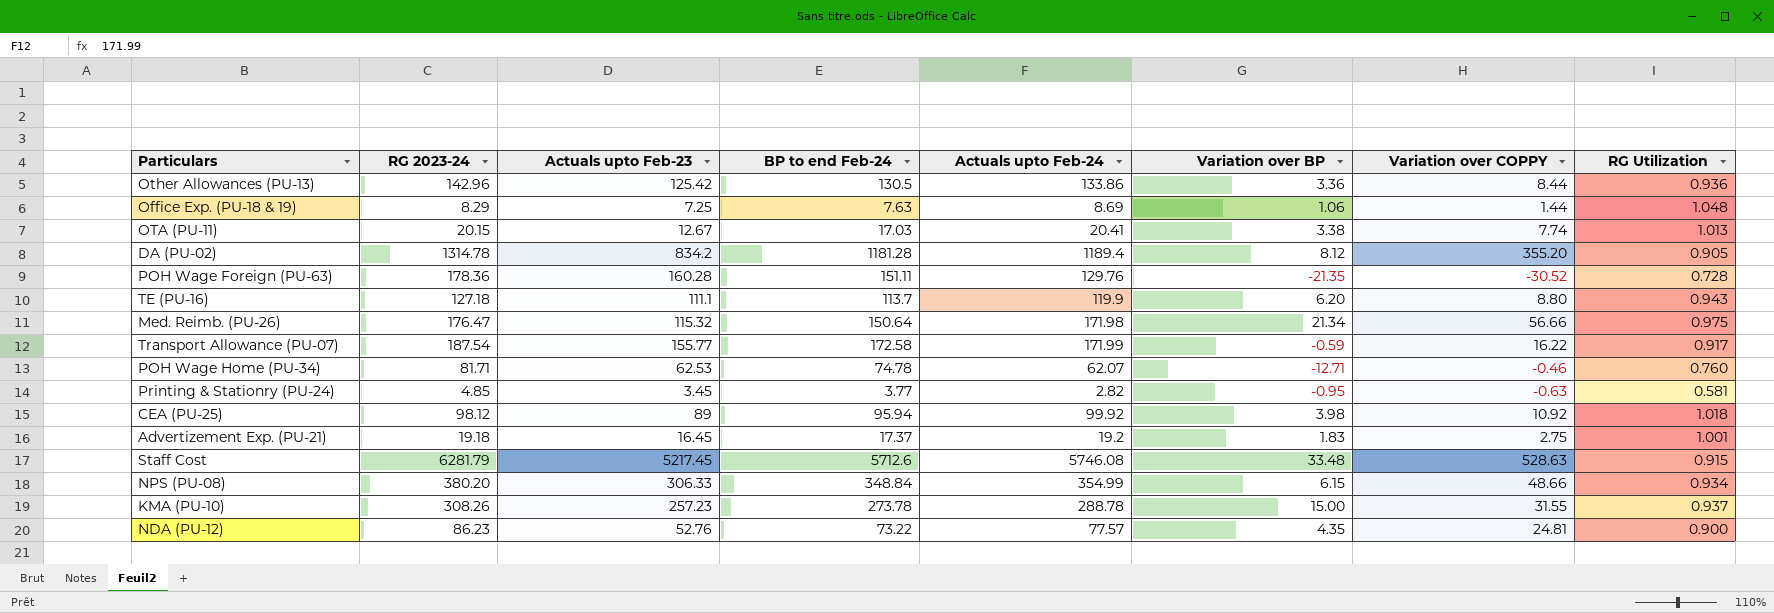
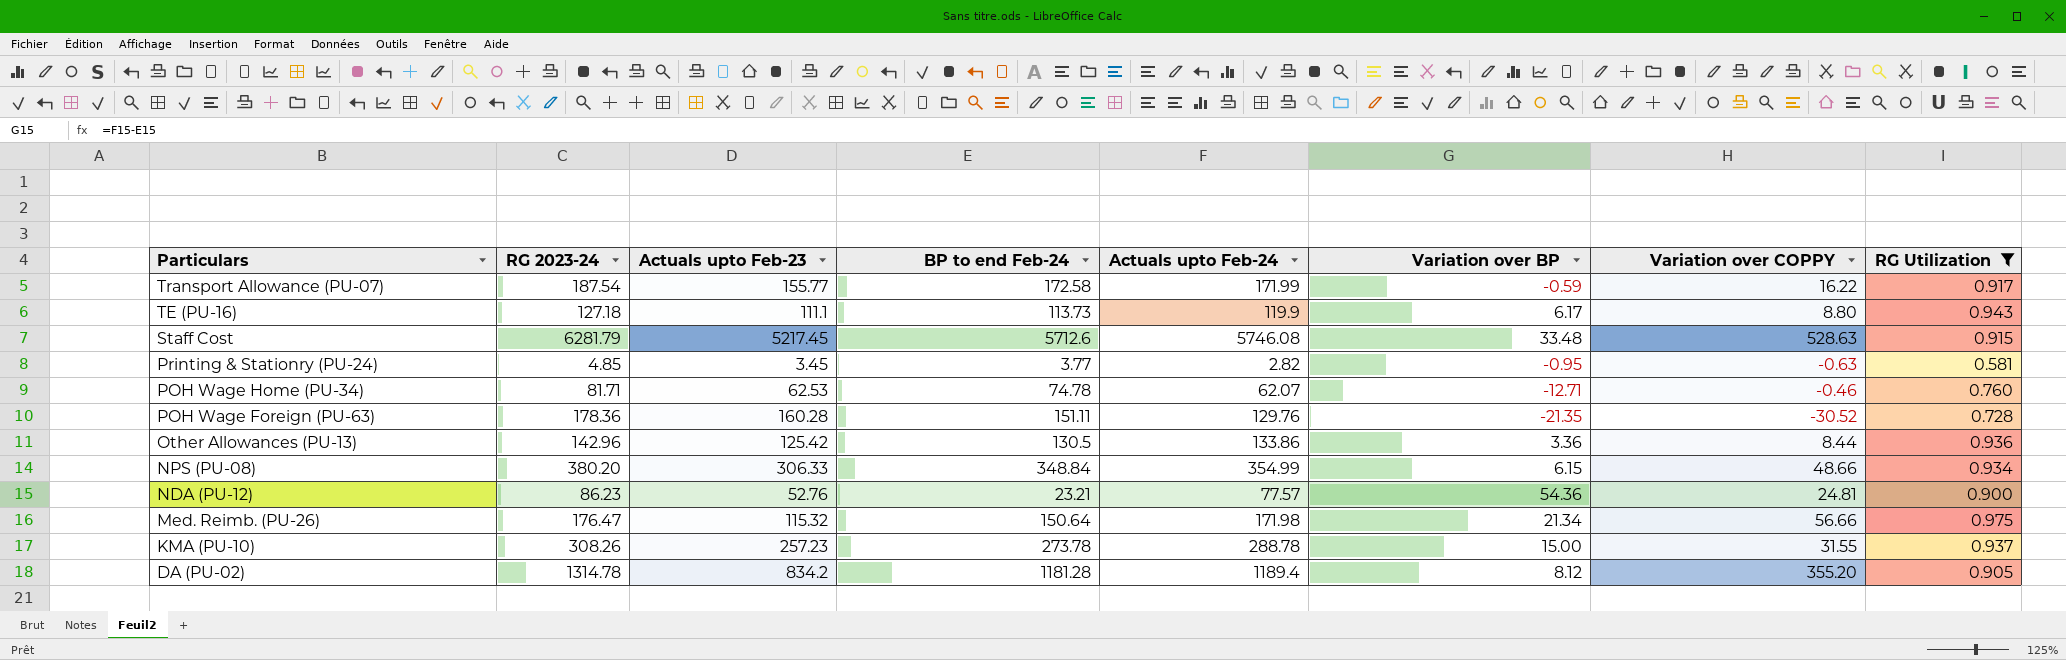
filter: none -> RG Utilization <= 0.975
row order: none -> Particulars descending
TE (PU-16) | BP to end Feb-24: 113.7 -> 113.73
TE (PU-16) | Variation over BP: 6.20 -> 6.17
NDA (PU-12) | BP to end Feb-24: 73.22 -> 23.21
NDA (PU-12) | Variation over BP: 4.35 -> 54.36

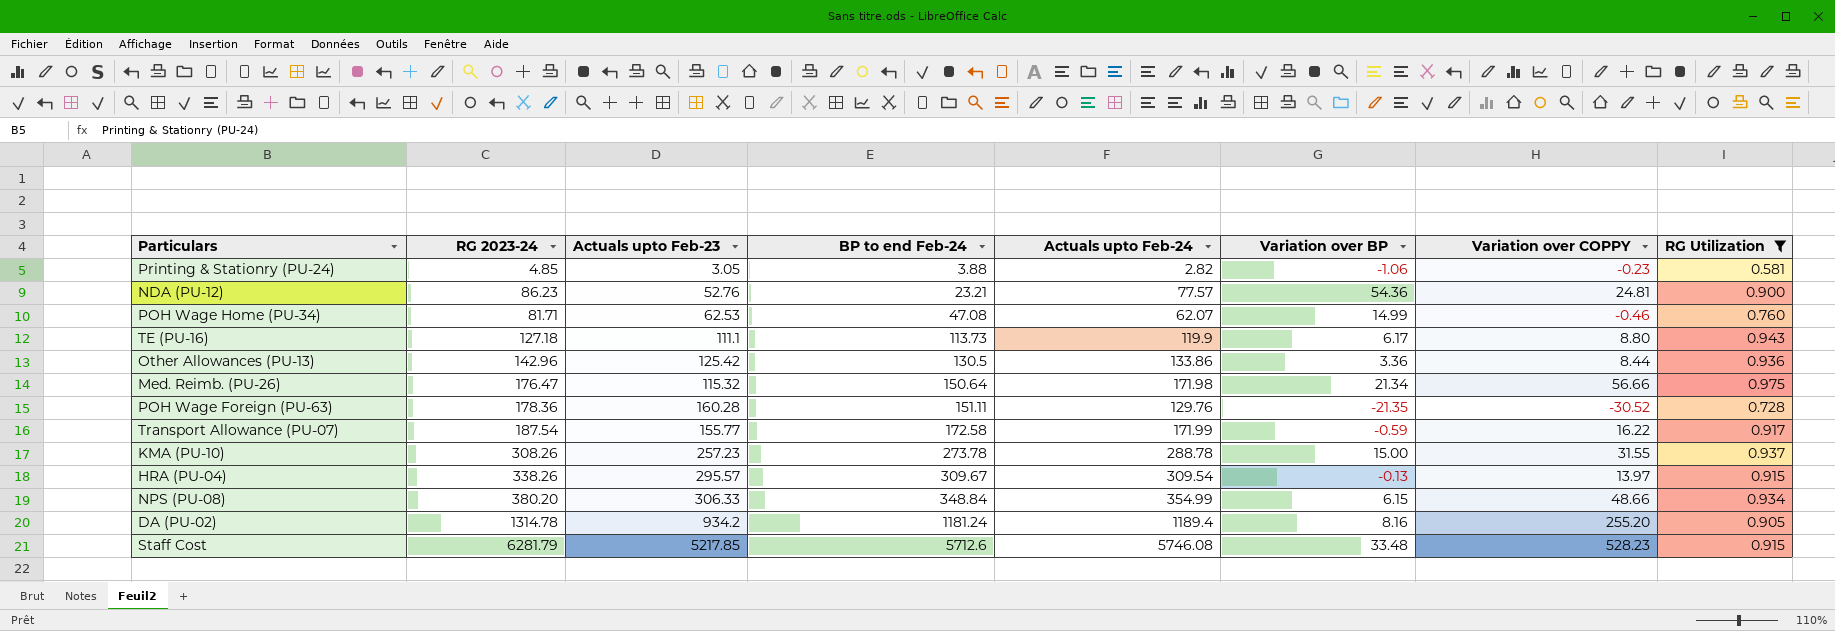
row order: Particulars descending -> BP to end Feb-24 ascending
Printing & Stationry (PU-24) | Actuals upto Feb-23: 3.45 -> 3.05
Printing & Stationry (PU-24) | BP to end Feb-24: 3.77 -> 3.88
Printing & Stationry (PU-24) | Variation over BP: -0.95 -> -1.06
Printing & Stationry (PU-24) | Variation over COPPY: -0.63 -> -0.23
POH Wage Home (PU-34) | BP to end Feb-24: 74.78 -> 47.08
POH Wage Home (PU-34) | Variation over BP: -12.71 -> 14.99
row HRA (PU-04): none -> 338.26 | 295.57 | 309.67 | 309.54 | -0.13 | 13.97 | 0.915
DA (PU-02) | Actuals upto Feb-23: 834.2 -> 934.2
DA (PU-02) | BP to end Feb-24: 1181.28 -> 1181.24
DA (PU-02) | Variation over BP: 8.12 -> 8.16
DA (PU-02) | Variation over COPPY: 355.20 -> 255.20
Staff Cost | Actuals upto Feb-23: 5217.45 -> 5217.85
Staff Cost | Variation over COPPY: 528.63 -> 528.23

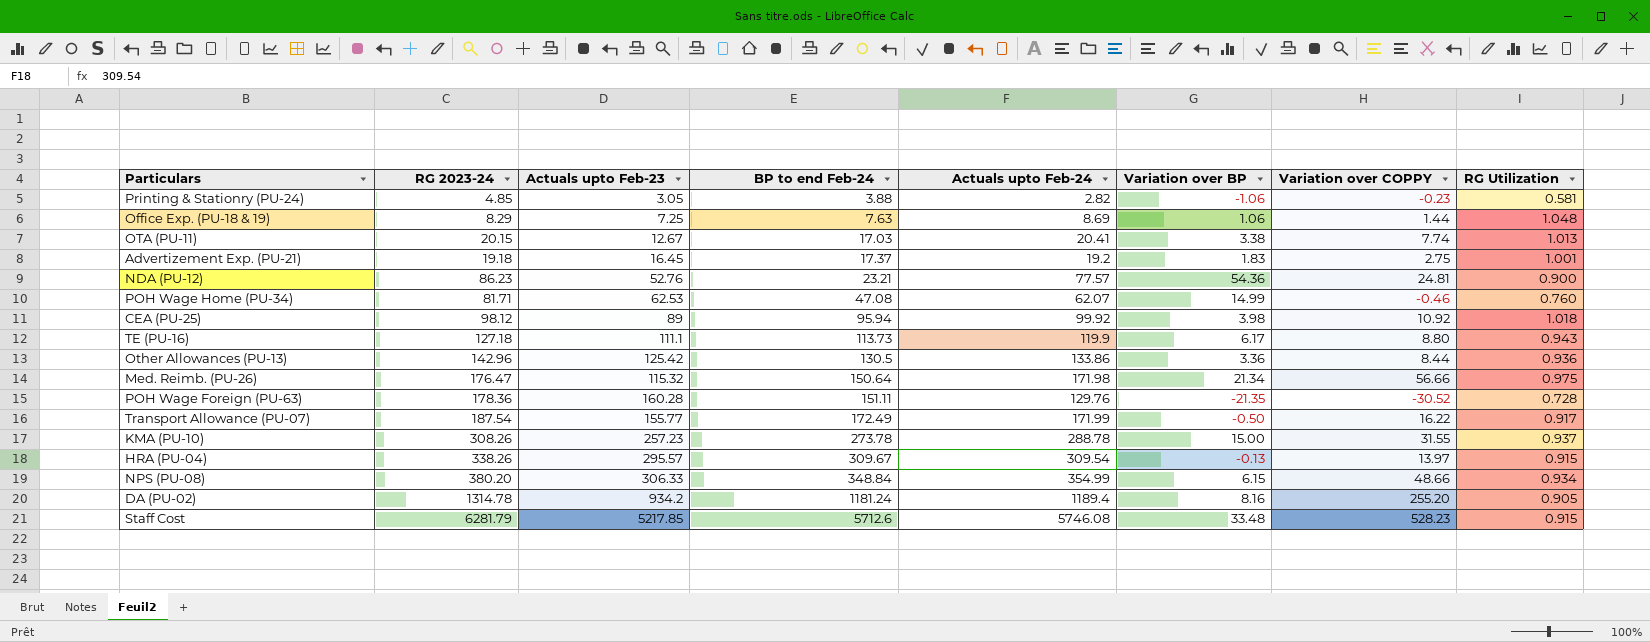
filter: RG Utilization <= 0.975 -> none
Transport Allowance (PU-07) | BP to end Feb-24: 172.58 -> 172.49
Transport Allowance (PU-07) | Variation over BP: -0.59 -> -0.50

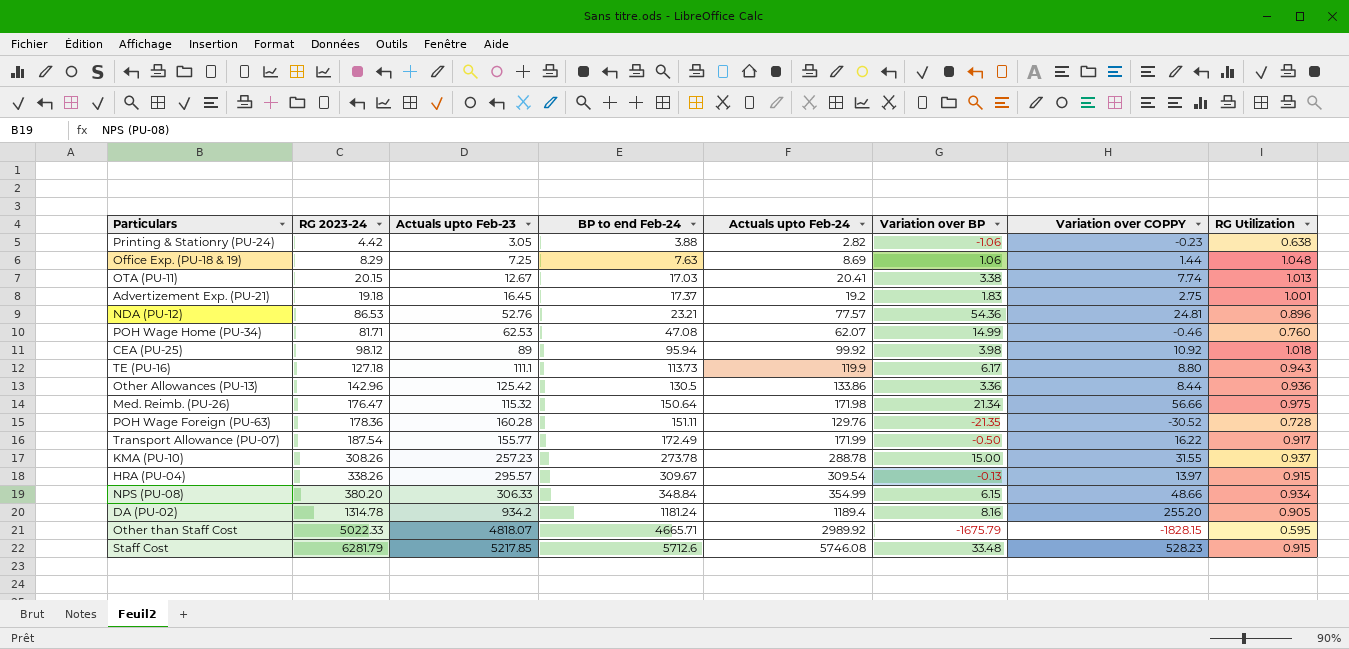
Printing & Stationry (PU-24) | RG 2023-24: 4.85 -> 4.42
Printing & Stationry (PU-24) | RG Utilization: 0.581 -> 0.638
NDA (PU-12) | RG 2023-24: 86.23 -> 86.53
NDA (PU-12) | RG Utilization: 0.900 -> 0.896
row Other than Staff Cost: none -> 5022.33 | 4818.07 | 4665.71 | 2989.92 | -1675.79 | -1828.15 | 0.595

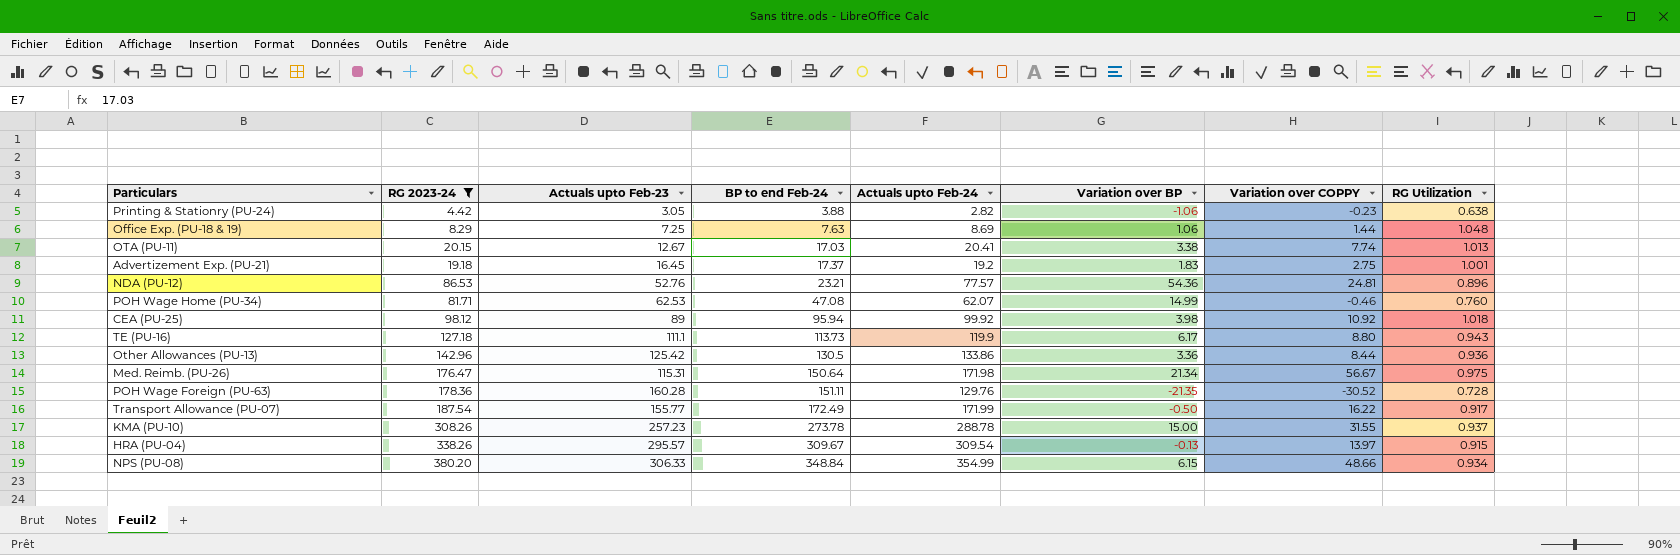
filter: none -> RG 2023-24 <= 380.20
Med. Reimb. (PU-26) | Actuals upto Feb-23: 115.32 -> 115.31
Med. Reimb. (PU-26) | Variation over COPPY: 56.66 -> 56.67

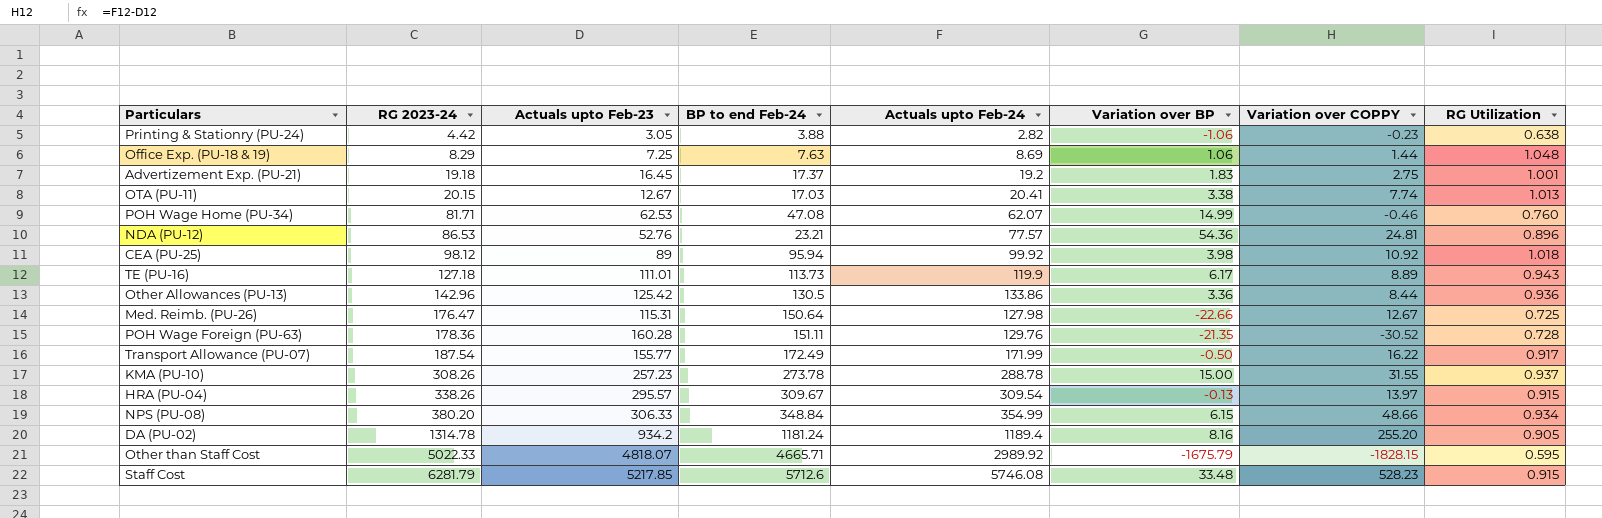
filter: RG 2023-24 <= 380.20 -> none
row order: BP to end Feb-24 ascending -> RG 2023-24 ascending
TE (PU-16) | Actuals upto Feb-23: 111.1 -> 111.01
TE (PU-16) | Variation over COPPY: 8.80 -> 8.89
Med. Reimb. (PU-26) | Actuals upto Feb-24: 171.98 -> 127.98
Med. Reimb. (PU-26) | Variation over BP: 21.34 -> -22.66
Med. Reimb. (PU-26) | Variation over COPPY: 56.67 -> 12.67
Med. Reimb. (PU-26) | RG Utilization: 0.975 -> 0.725

